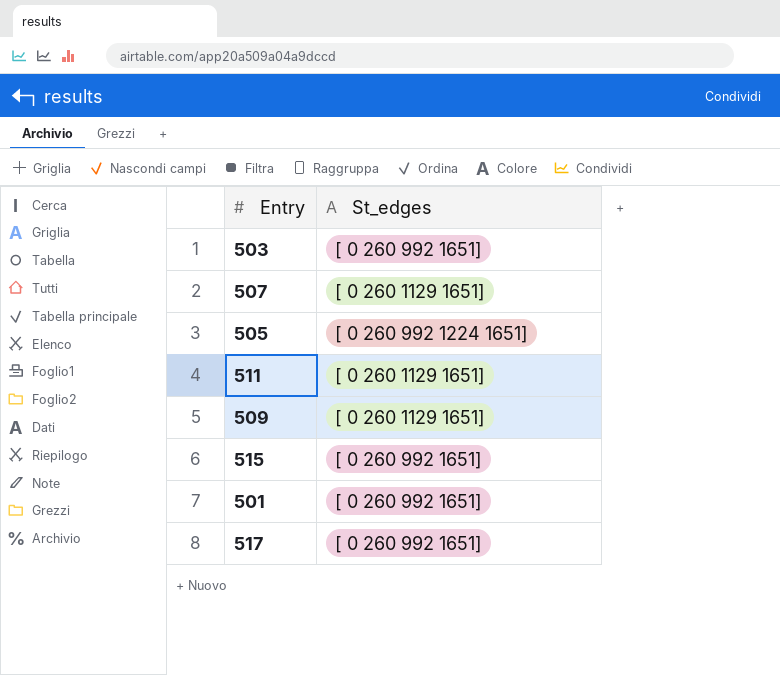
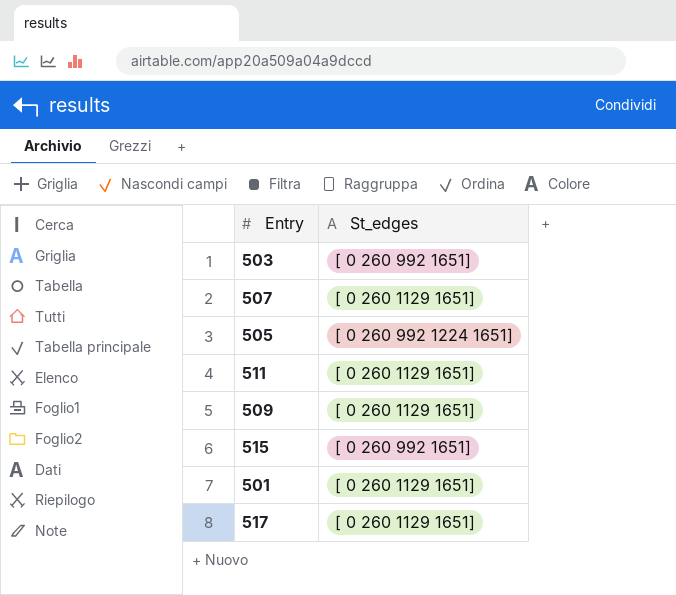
501 | St_edges: [ 0 260 992 1651] -> [ 0 260 1129 1651]
517 | St_edges: [ 0 260 992 1651] -> [ 0 260 1129 1651]

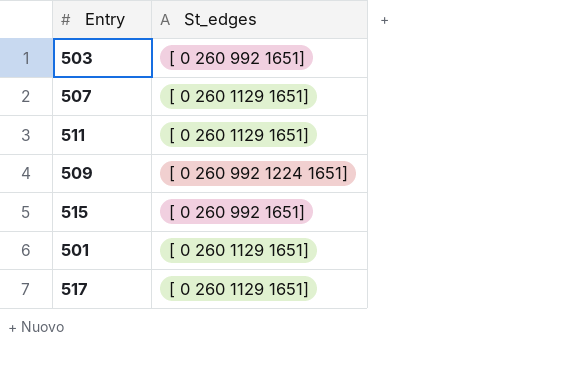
row 505: [ 0 260 992 1224 1651] -> none
509 | St_edges: [ 0 260 1129 1651] -> [ 0 260 992 1224 1651]

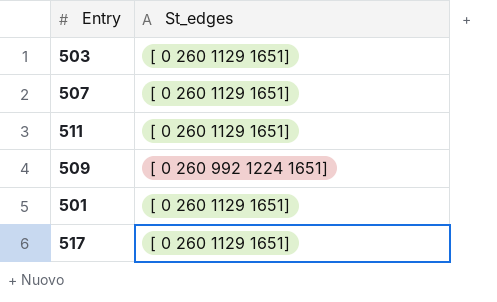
row 515: [ 0 260 992 1651] -> none
503 | St_edges: [ 0 260 992 1651] -> [ 0 260 1129 1651]

